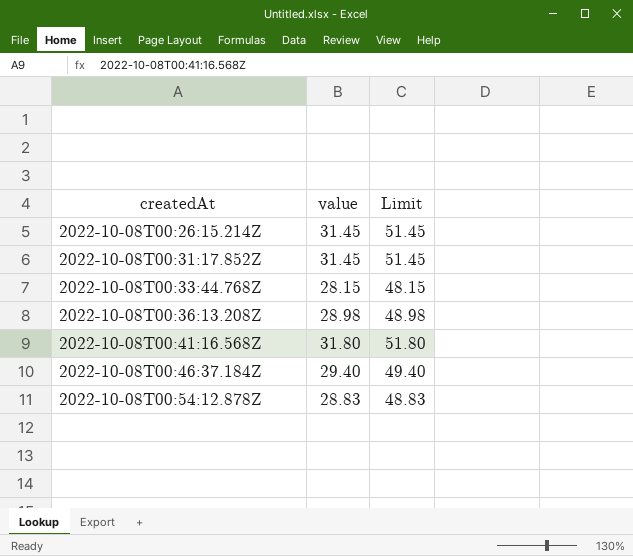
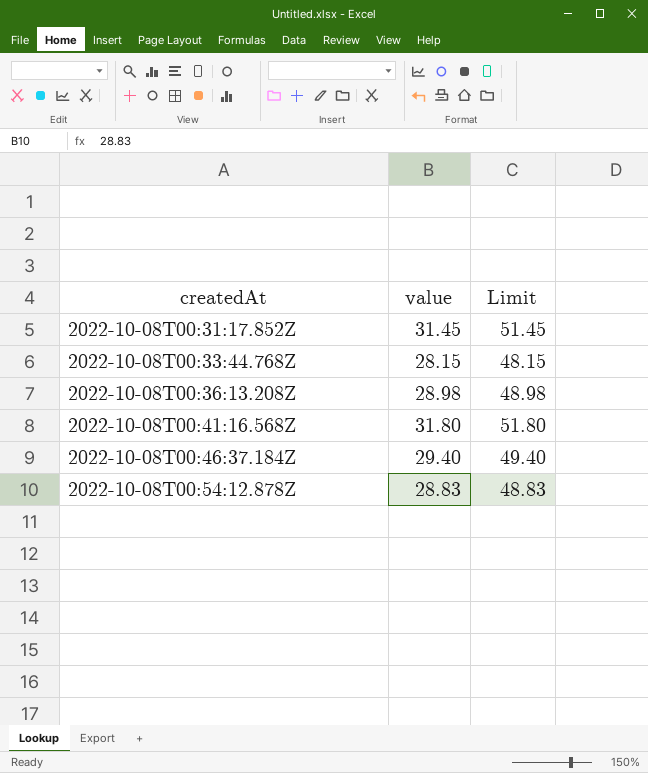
row 2022-10-08T00:26:15.214Z: 31.45 | 51.45 -> none

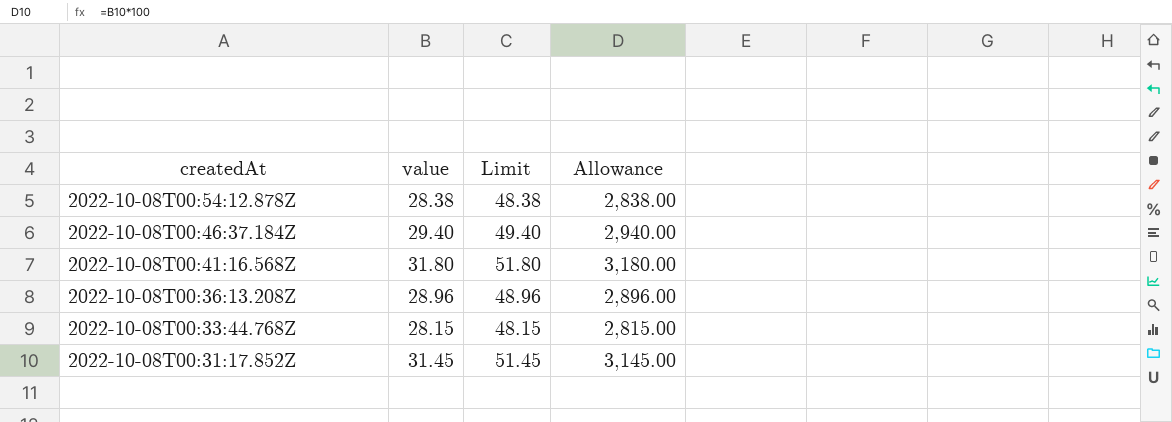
row order: createdAt ascending -> createdAt descending
column Allowance | formula: none -> [value] * 100
2022-10-08T00:54:12.878Z | value: 28.83 -> 28.38
2022-10-08T00:54:12.878Z | Limit: 48.83 -> 48.38
2022-10-08T00:36:13.208Z | value: 28.98 -> 28.96
2022-10-08T00:36:13.208Z | Limit: 48.98 -> 48.96

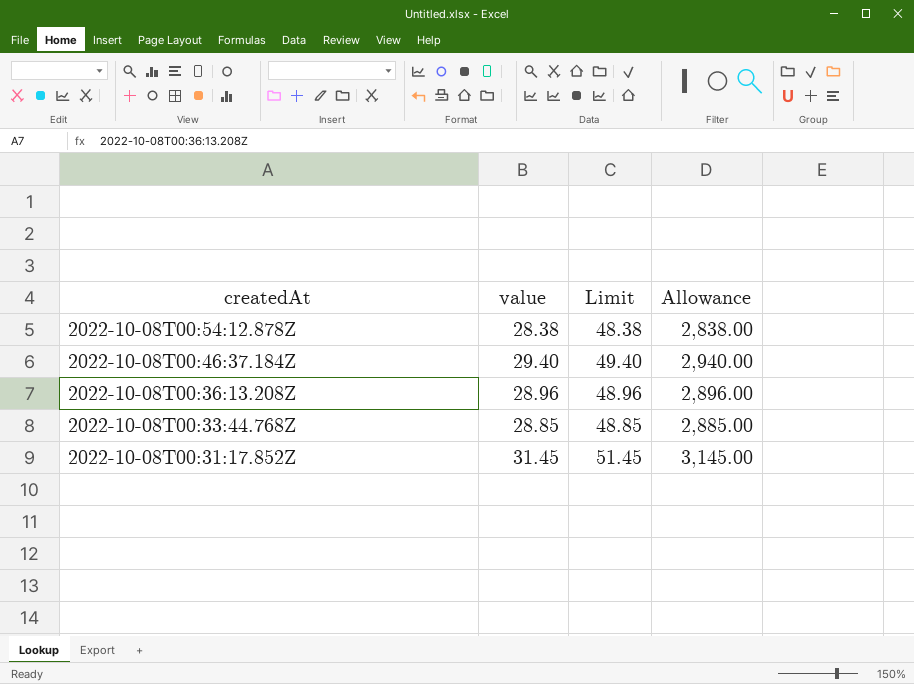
row 2022-10-08T00:41:16.568Z: 31.80 | 51.80 | 3,180.00 -> none
2022-10-08T00:33:44.768Z | value: 28.15 -> 28.85
2022-10-08T00:33:44.768Z | Limit: 48.15 -> 48.85
2022-10-08T00:33:44.768Z | Allowance: 2,815.00 -> 2,885.00

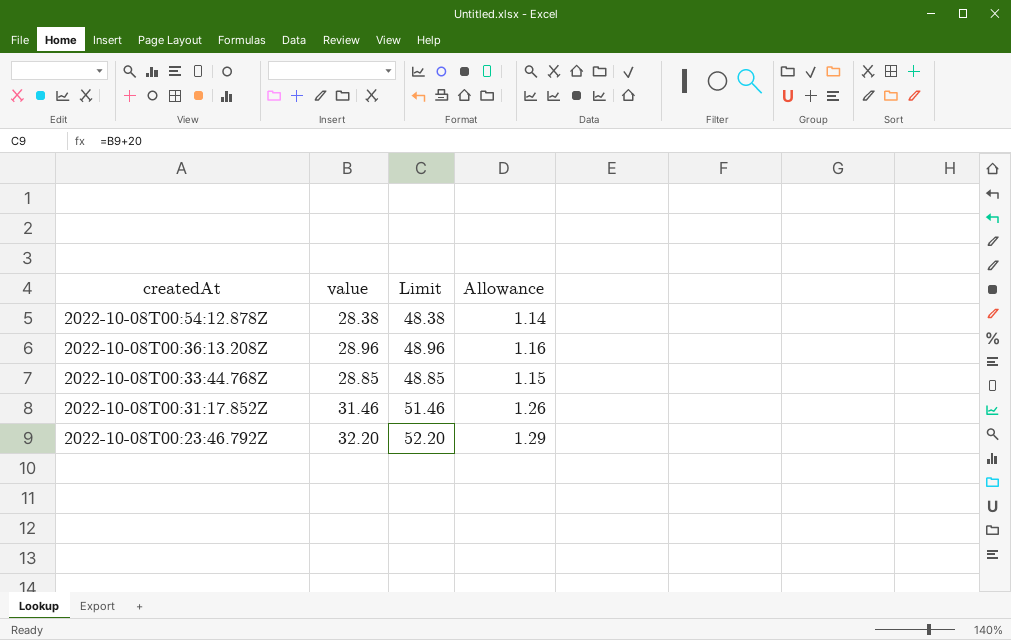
column Allowance | formula: [value] * 100 -> [value] * 0.04
row 2022-10-08T00:46:37.184Z: 29.40 | 49.40 | 2,940.00 -> none
2022-10-08T00:31:17.852Z | value: 31.45 -> 31.46
2022-10-08T00:31:17.852Z | Limit: 51.45 -> 51.46
row 2022-10-08T00:23:46.792Z: none -> 32.20 | 52.20 | 1.29

